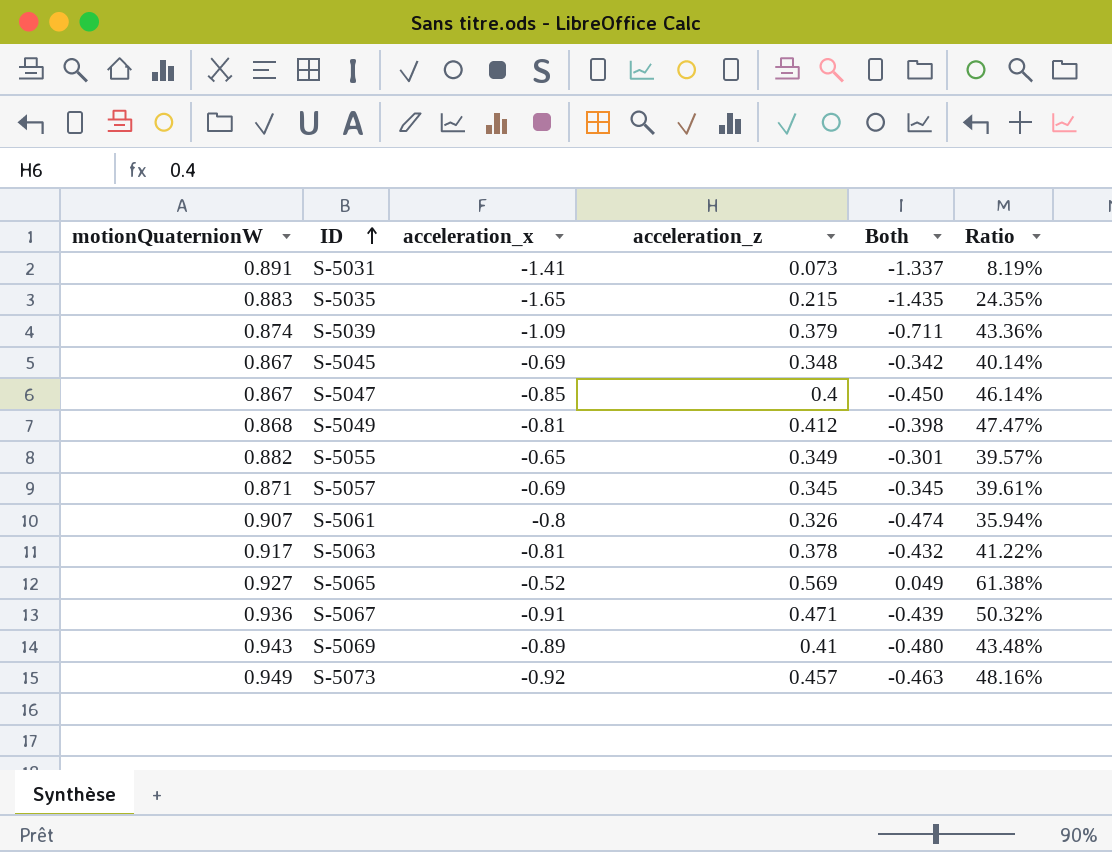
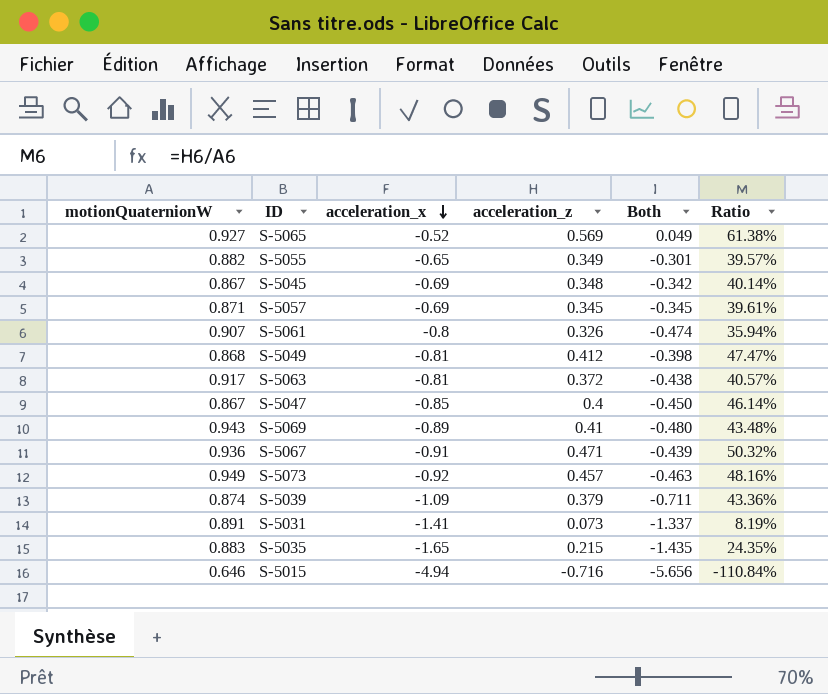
row order: ID ascending -> acceleration_x descending
S-5063 | acceleration_z: 0.378 -> 0.372
S-5063 | Both: -0.432 -> -0.438
S-5063 | Ratio: 41.22% -> 40.57%
row S-5015: none -> 0.646 | -4.94 | -0.716 | -5.656 | -110.84%

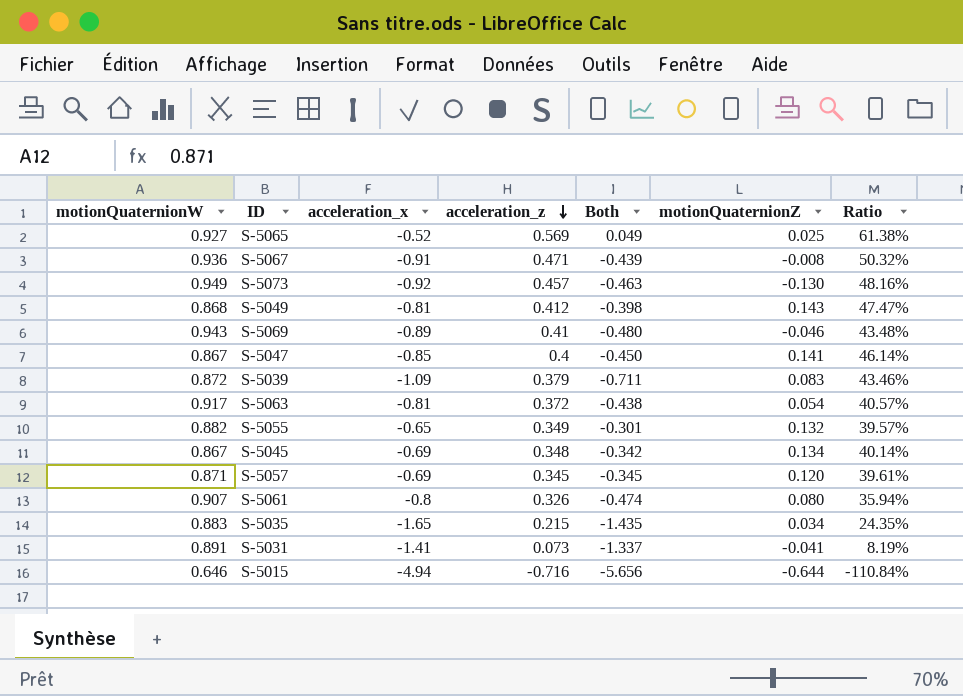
row order: acceleration_x descending -> acceleration_z descending
column motionQuaternionZ | position: none -> 6
S-5039 | motionQuaternionW: 0.874 -> 0.872
S-5039 | Ratio: 43.36% -> 43.46%

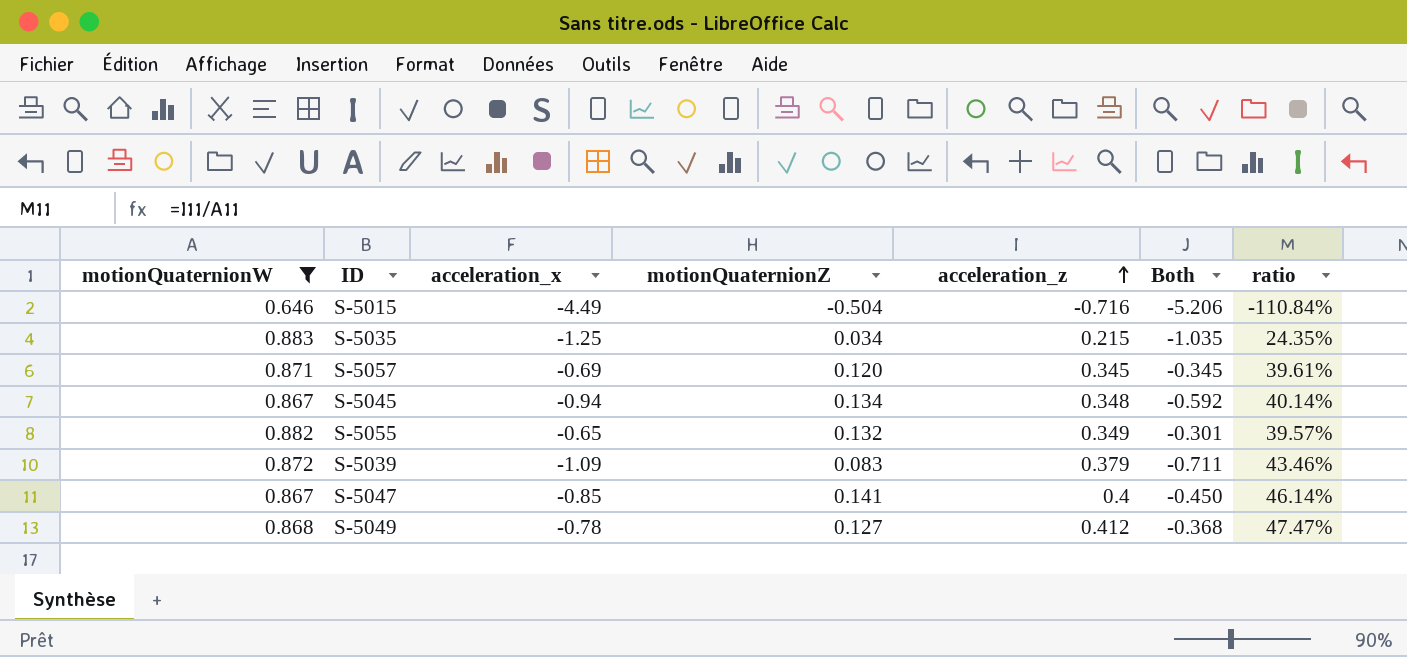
filter: none -> motionQuaternionW <= 0.883
row order: acceleration_z descending -> acceleration_z ascending
column motionQuaternionZ | position: 6 -> 4
column name: Ratio -> ratio
S-5015 | acceleration_x: -4.94 -> -4.49
S-5015 | motionQuaternionZ: -0.644 -> -0.504
S-5015 | Both: -5.656 -> -5.206
S-5035 | acceleration_x: -1.65 -> -1.25
S-5035 | Both: -1.435 -> -1.035
S-5045 | acceleration_x: -0.69 -> -0.94
S-5045 | Both: -0.342 -> -0.592
S-5049 | acceleration_x: -0.81 -> -0.78
S-5049 | motionQuaternionZ: 0.143 -> 0.127
S-5049 | Both: -0.398 -> -0.368

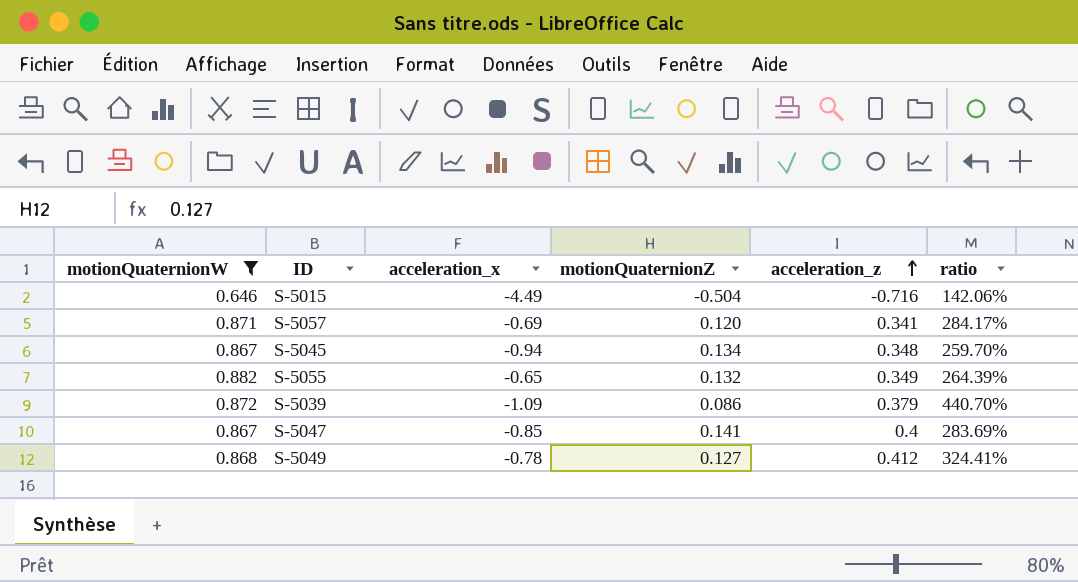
column Both | formula: [acceleration_x] + [acceleration_z] -> none
column ratio | formula: [acceleration_z] / [motionQuaternionW] -> [acceleration_z] / [motionQuaternionZ]
row S-5035: 0.883 | -1.25 | 0.034 | 0.215 | -1.035 | 24.35% -> none
S-5057 | acceleration_z: 0.345 -> 0.341
S-5039 | motionQuaternionZ: 0.083 -> 0.086

